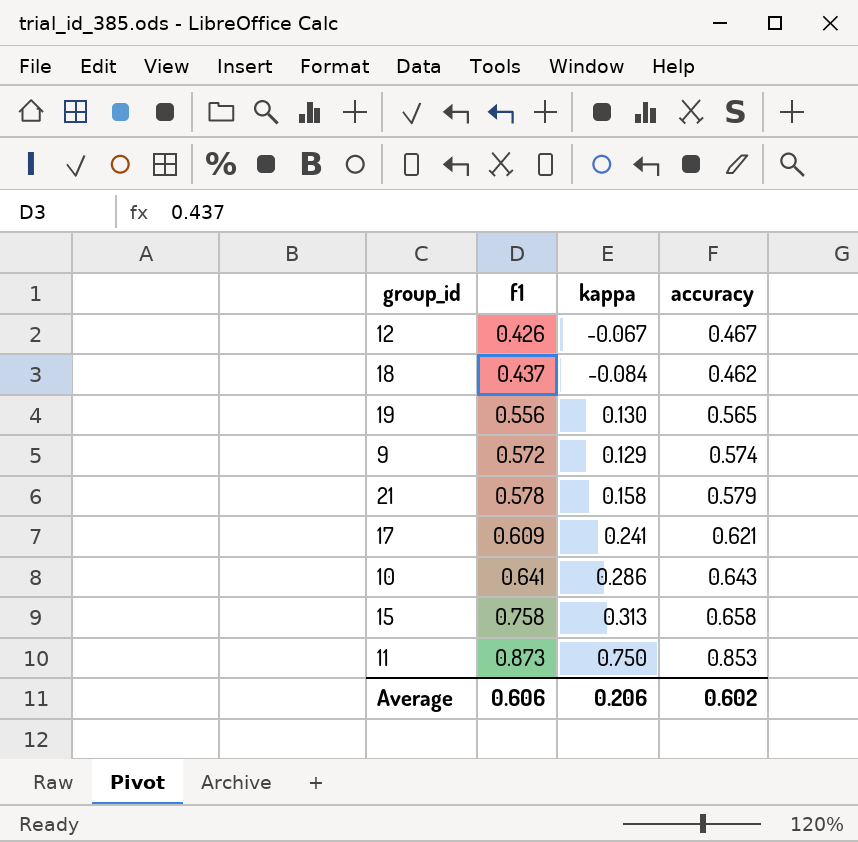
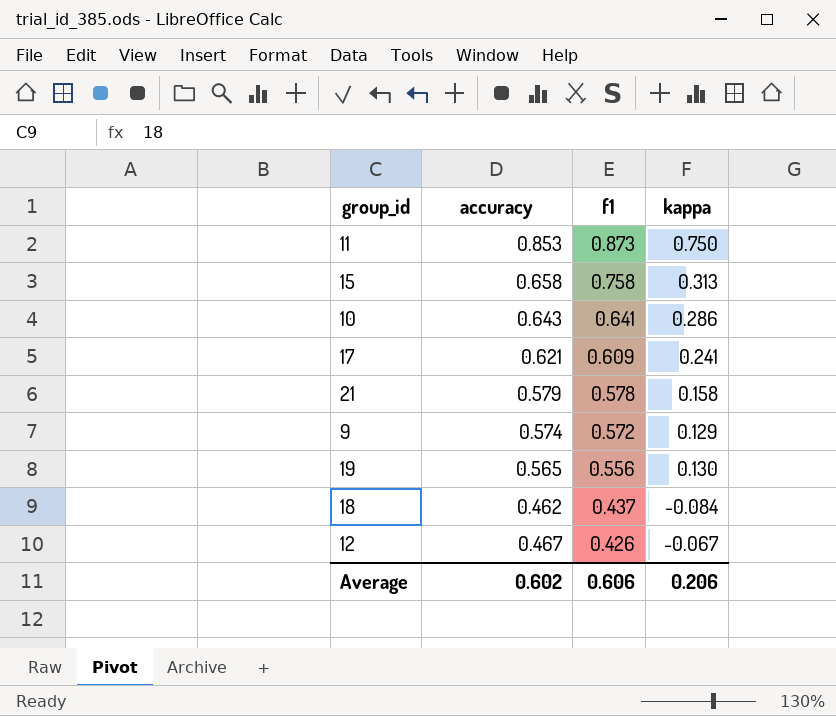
row order: f1 ascending -> f1 descending
column accuracy | position: 4 -> 2

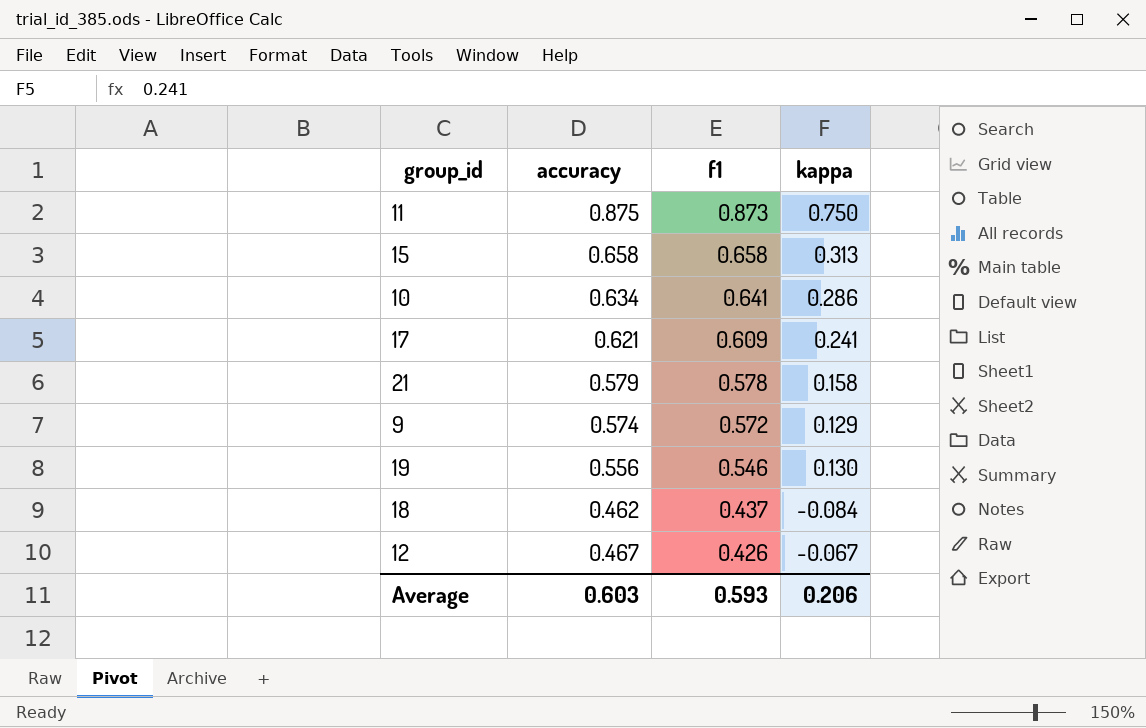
11 | accuracy: 0.853 -> 0.875
15 | f1: 0.758 -> 0.658
10 | accuracy: 0.643 -> 0.634
19 | accuracy: 0.565 -> 0.556
19 | f1: 0.556 -> 0.546
Average | accuracy: 0.602 -> 0.603
Average | f1: 0.606 -> 0.593

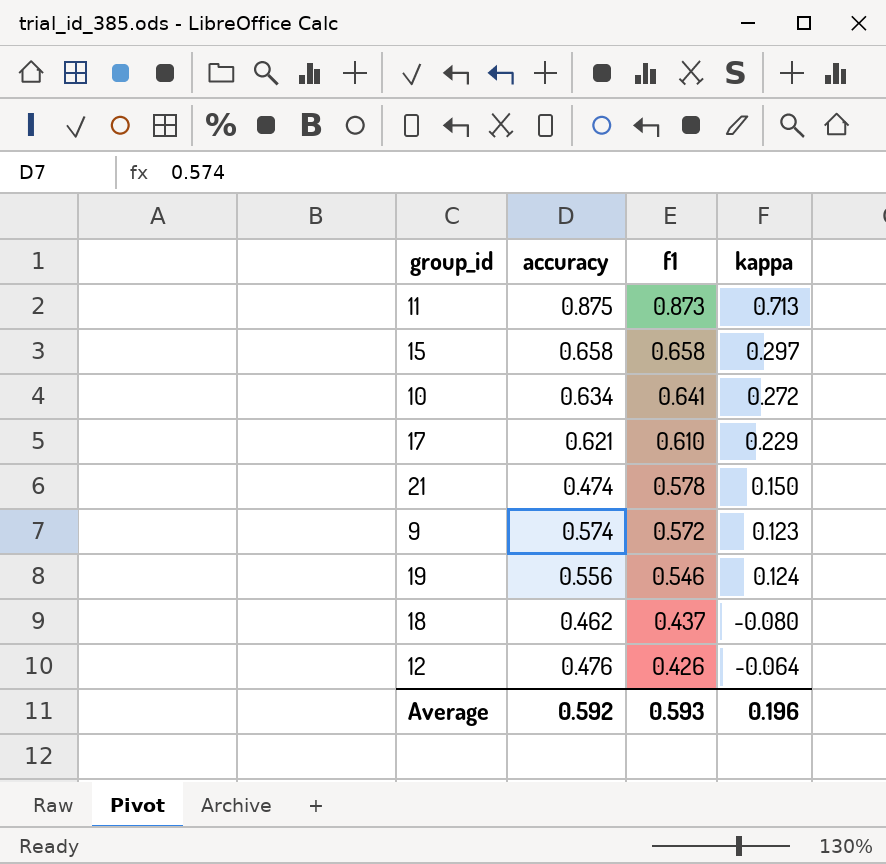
11 | kappa: 0.750 -> 0.713
15 | kappa: 0.313 -> 0.297
10 | kappa: 0.286 -> 0.272
17 | f1: 0.609 -> 0.610
17 | kappa: 0.241 -> 0.229
21 | accuracy: 0.579 -> 0.474
21 | kappa: 0.158 -> 0.150
9 | kappa: 0.129 -> 0.123
19 | kappa: 0.130 -> 0.124
18 | kappa: -0.084 -> -0.080
12 | accuracy: 0.467 -> 0.476
12 | kappa: -0.067 -> -0.064
Average | accuracy: 0.603 -> 0.592
Average | kappa: 0.206 -> 0.196

